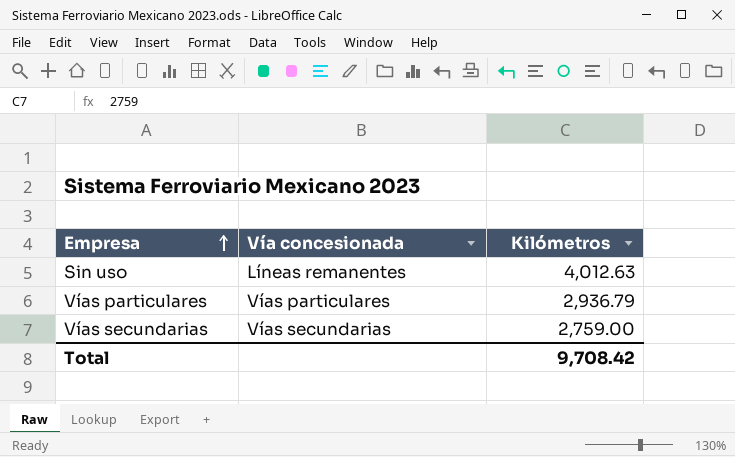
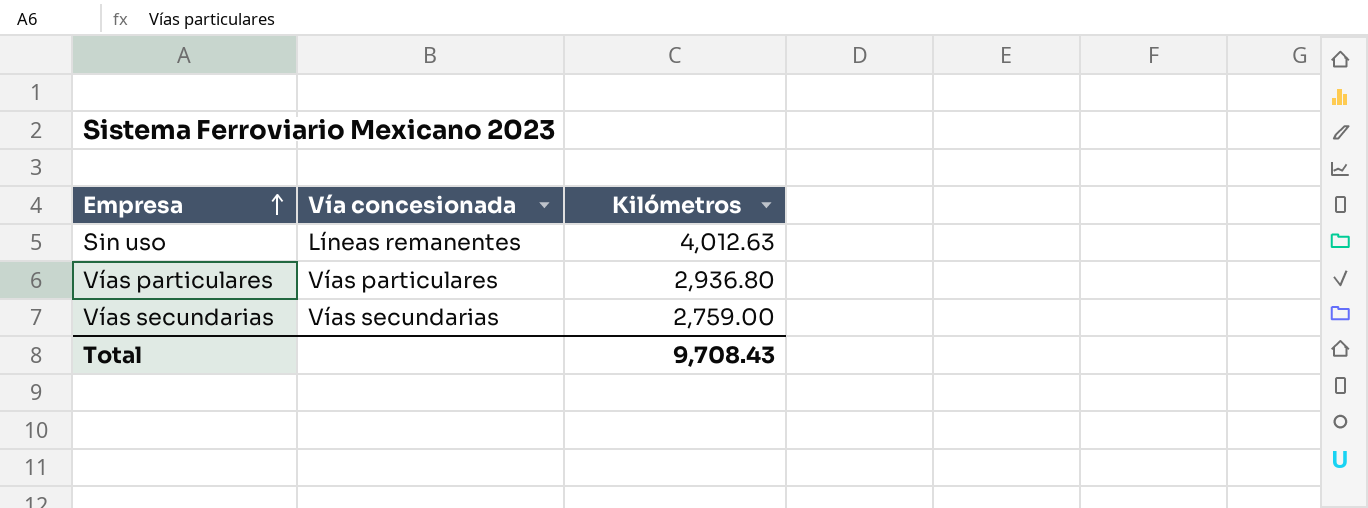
Vías particulares | Kilómetros: 2,936.79 -> 2,936.80
Total | Kilómetros: 9,708.42 -> 9,708.43

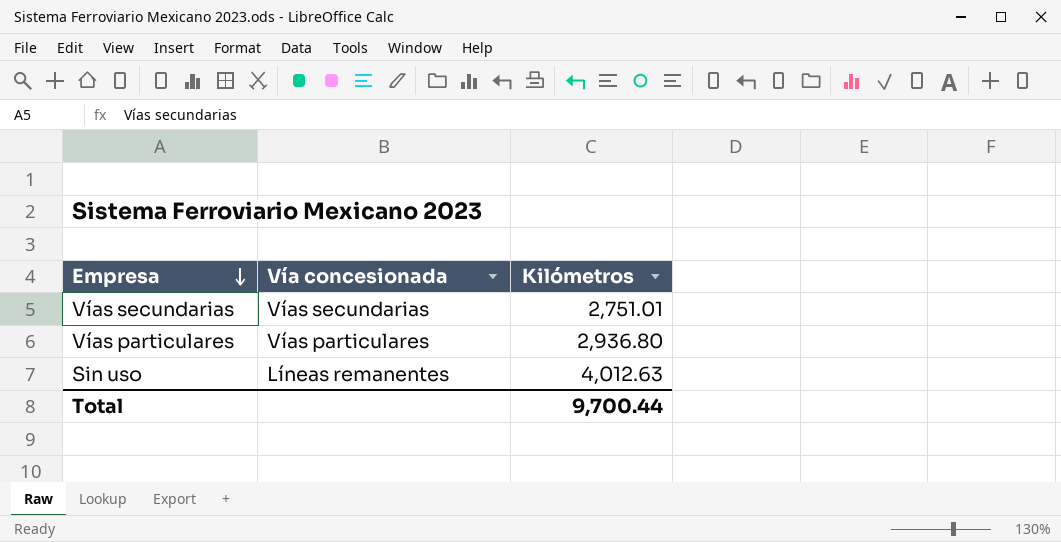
row order: Empresa ascending -> Empresa descending
Vías secundarias | Kilómetros: 2,759.00 -> 2,751.01
Total | Kilómetros: 9,708.43 -> 9,700.44

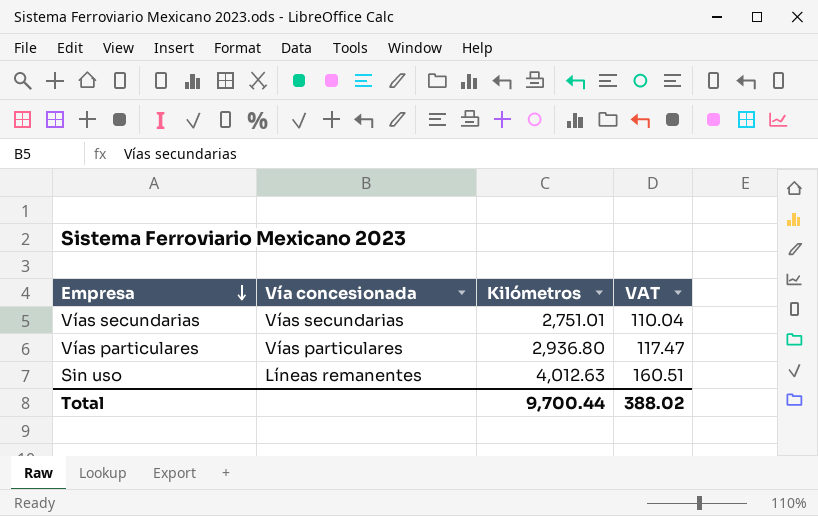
column VAT | formula: none -> [Kilómetros] * 0.04

